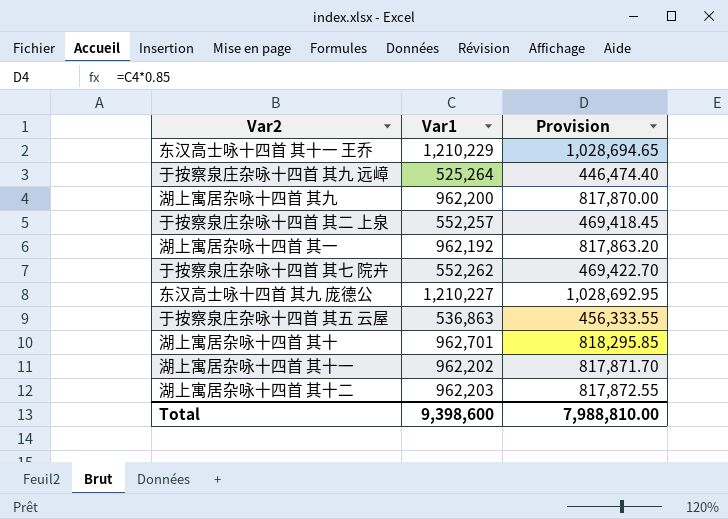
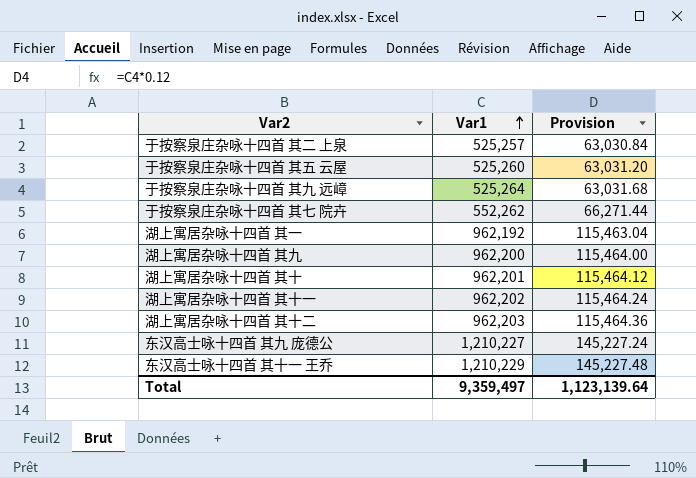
row order: none -> Var1 ascending
column Provision | formula: [Var1] * 0.85 -> [Var1] * 0.12
于按察泉庄杂咏十四首 其二 上泉 | Var1: 552,257 -> 525,257
于按察泉庄杂咏十四首 其五 云屋 | Var1: 536,863 -> 525,260
湖上寓居杂咏十四首 其十 | Var1: 962,701 -> 962,201
Total | Var1: 9,398,600 -> 9,359,497
Total | Provision: 7,988,810.00 -> 1,123,139.64

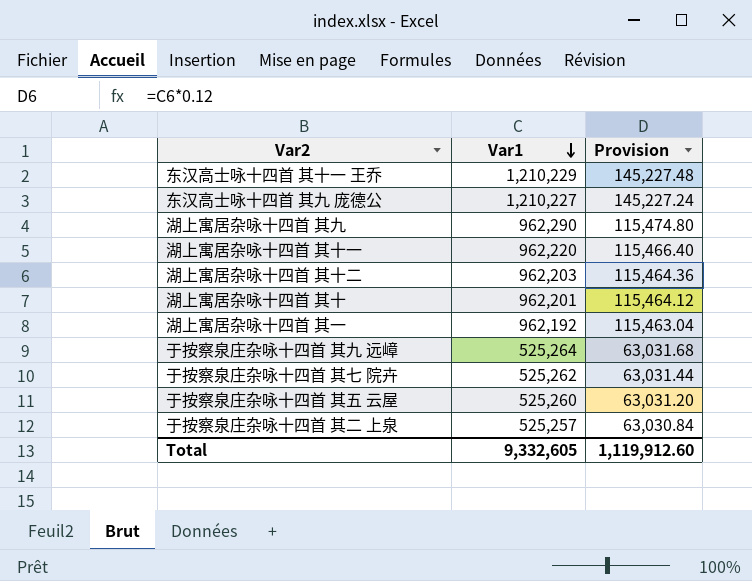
row order: Var1 ascending -> Var1 descending
湖上寓居杂咏十四首 其九 | Var1: 962,200 -> 962,290
湖上寓居杂咏十四首 其九 | Provision: 115,464.00 -> 115,474.80
湖上寓居杂咏十四首 其十一 | Var1: 962,202 -> 962,220
湖上寓居杂咏十四首 其十一 | Provision: 115,464.24 -> 115,466.40
于按察泉庄杂咏十四首 其七 院卉 | Var1: 552,262 -> 525,262
于按察泉庄杂咏十四首 其七 院卉 | Provision: 66,271.44 -> 63,031.44
Total | Var1: 9,359,497 -> 9,332,605
Total | Provision: 1,123,139.64 -> 1,119,912.60

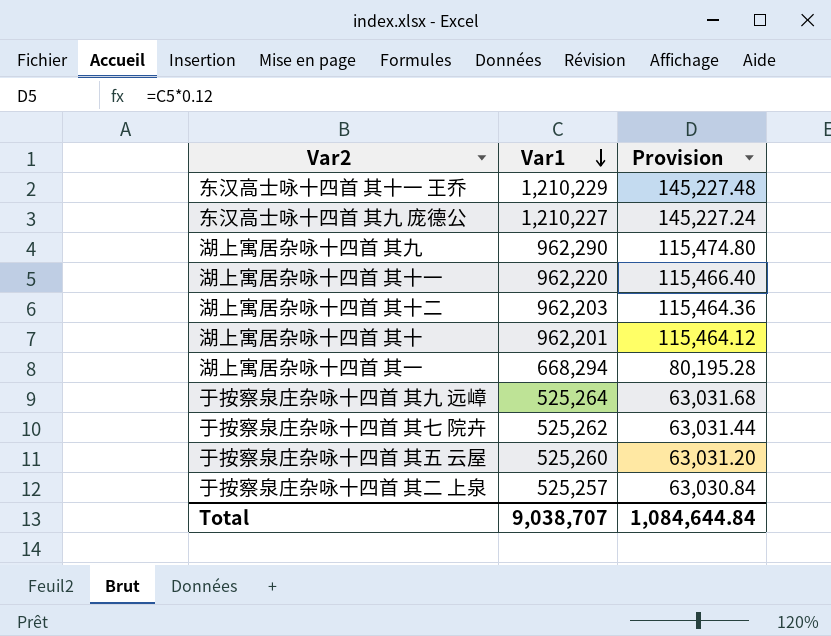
湖上寓居杂咏十四首 其一 | Var1: 962,192 -> 668,294
湖上寓居杂咏十四首 其一 | Provision: 115,463.04 -> 80,195.28
Total | Var1: 9,332,605 -> 9,038,707
Total | Provision: 1,119,912.60 -> 1,084,644.84

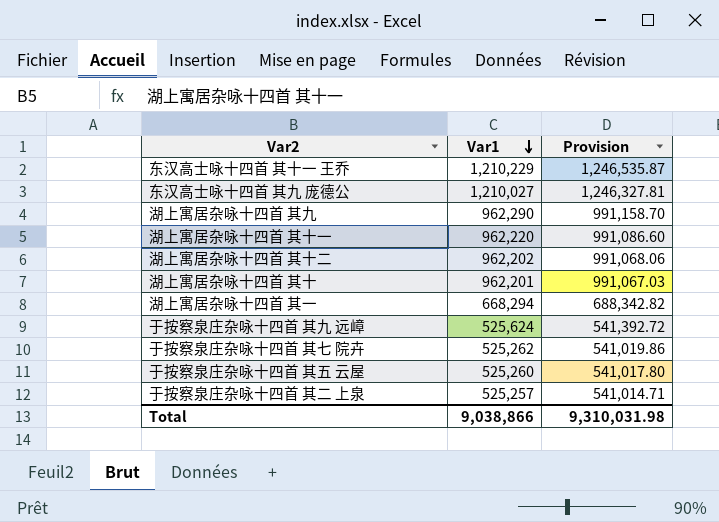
column Provision | formula: [Var1] * 0.12 -> [Var1] * 1.03
东汉高士咏十四首 其九 庞德公 | Var1: 1,210,227 -> 1,210,027
湖上寓居杂咏十四首 其十二 | Var1: 962,203 -> 962,202
于按察泉庄杂咏十四首 其九 远嶂 | Var1: 525,264 -> 525,624
Total | Var1: 9,038,707 -> 9,038,866
Total | Provision: 1,084,644.84 -> 9,310,031.98

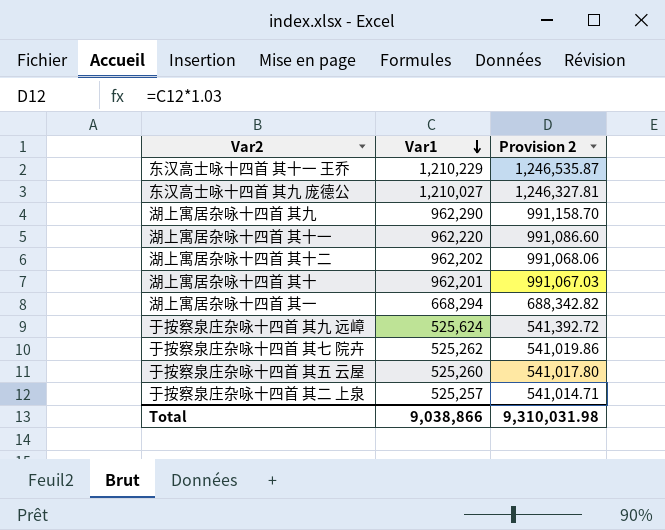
column name: Provision -> Provision 2

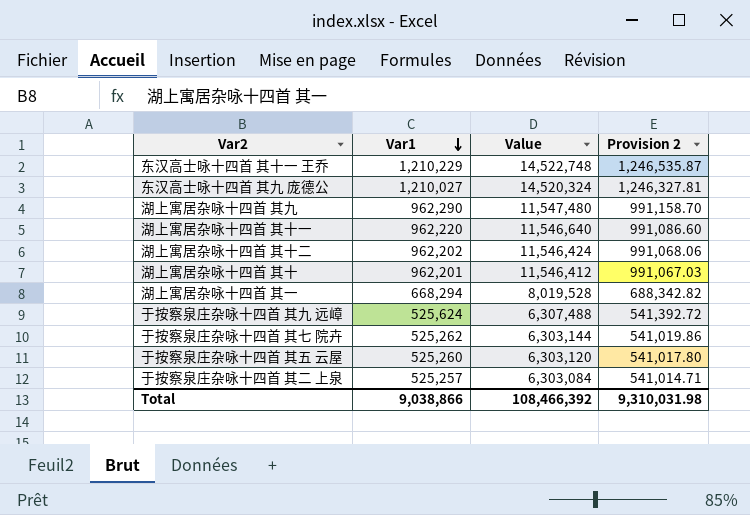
column Value | formula: none -> [Var1] * 12

